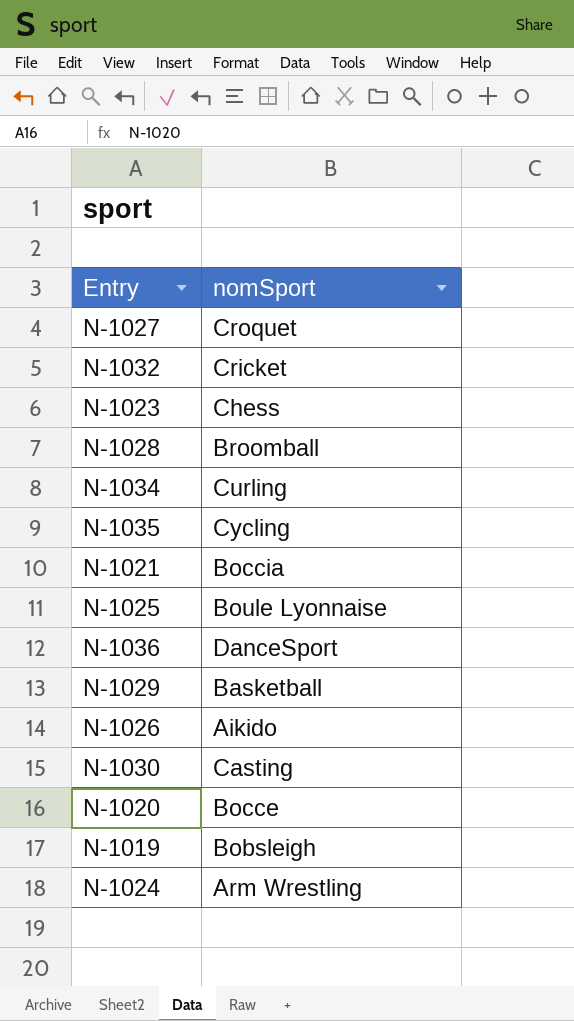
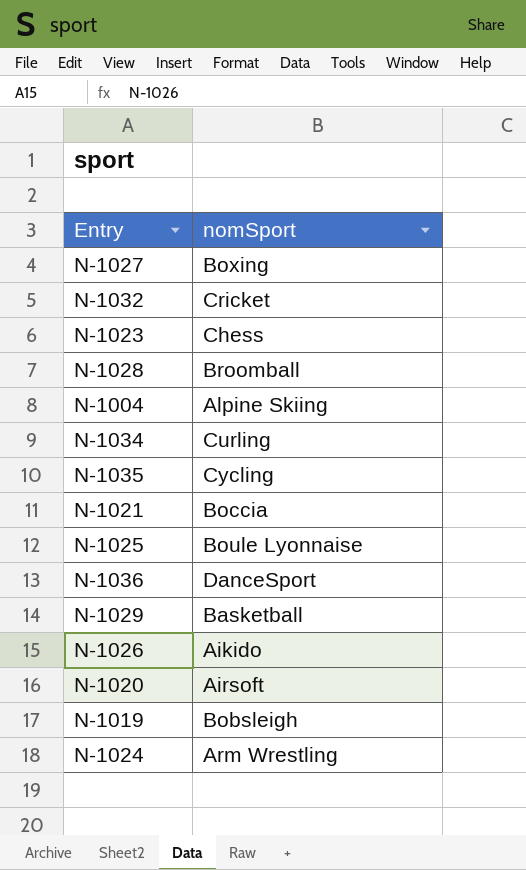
row N-1030: Casting -> none
N-1027 | nomSport: Croquet -> Boxing
row N-1004: none -> Alpine Skiing
N-1020 | nomSport: Bocce -> Airsoft

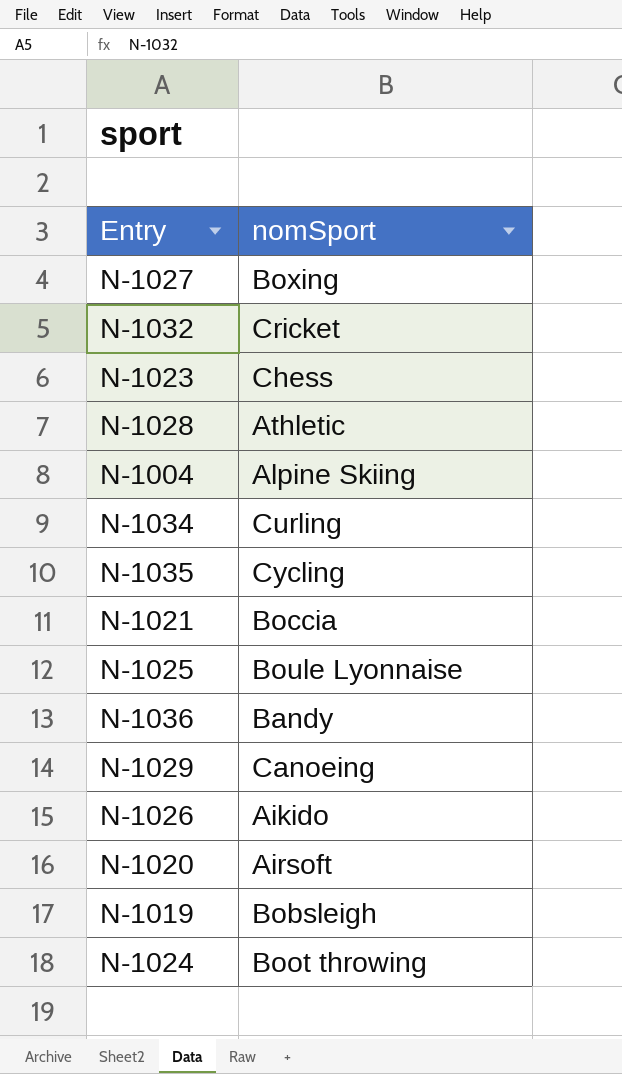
N-1028 | nomSport: Broomball -> Athletic
N-1036 | nomSport: DanceSport -> Bandy
N-1029 | nomSport: Basketball -> Canoeing
N-1024 | nomSport: Arm Wrestling -> Boot throwing

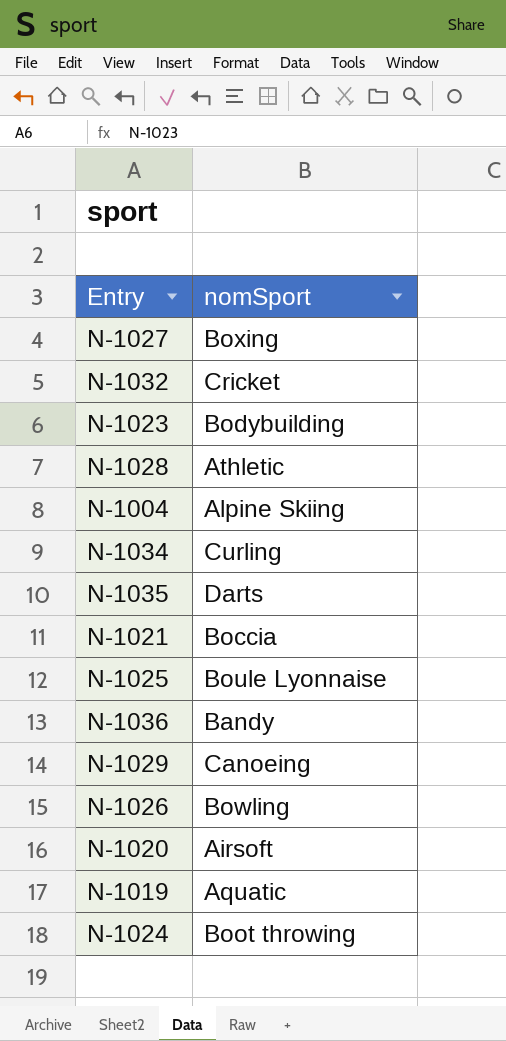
N-1023 | nomSport: Chess -> Bodybuilding
N-1035 | nomSport: Cycling -> Darts
N-1026 | nomSport: Aikido -> Bowling
N-1019 | nomSport: Bobsleigh -> Aquatic

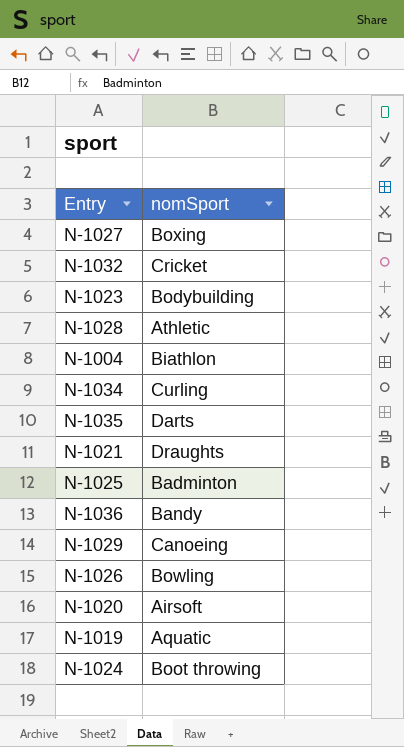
N-1004 | nomSport: Alpine Skiing -> Biathlon
N-1021 | nomSport: Boccia -> Draughts
N-1025 | nomSport: Boule Lyonnaise -> Badminton

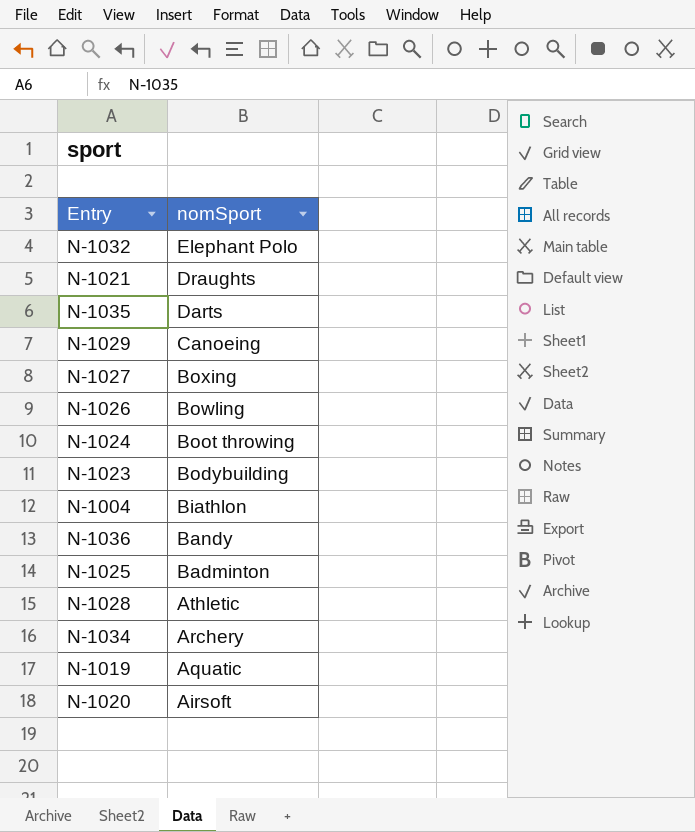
row order: none -> nomSport descending
N-1032 | nomSport: Cricket -> Elephant Polo
N-1034 | nomSport: Curling -> Archery

